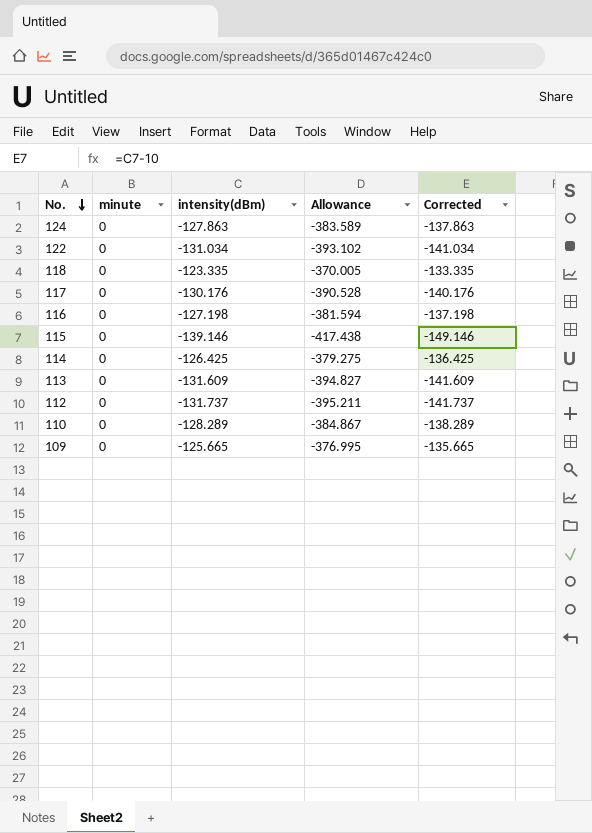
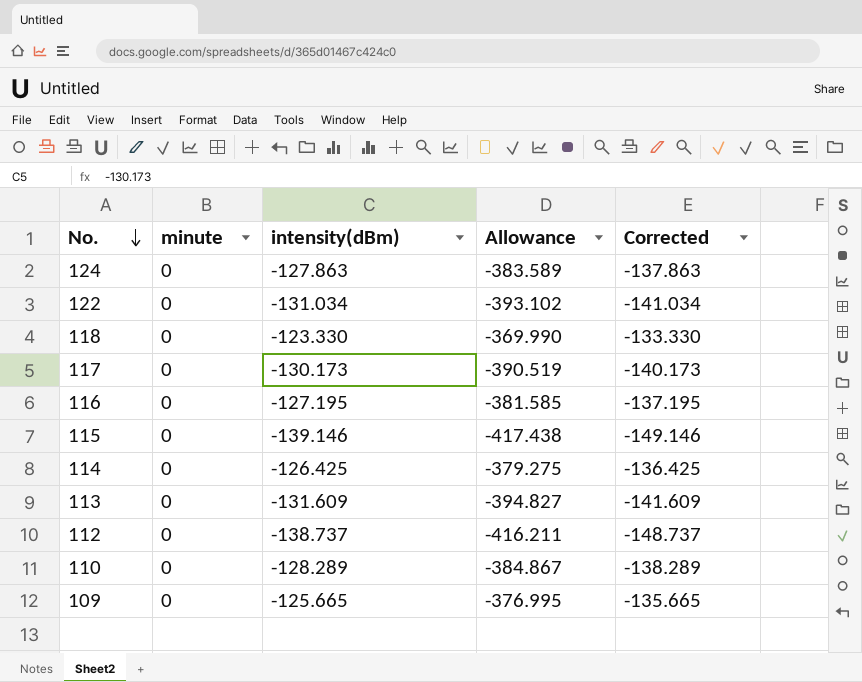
118 | intensity(dBm): -123.335 -> -123.330
118 | Allowance: -370.005 -> -369.990
118 | Corrected: -133.335 -> -133.330
117 | intensity(dBm): -130.176 -> -130.173
117 | Allowance: -390.528 -> -390.519
117 | Corrected: -140.176 -> -140.173
116 | intensity(dBm): -127.198 -> -127.195
116 | Allowance: -381.594 -> -381.585
116 | Corrected: -137.198 -> -137.195
112 | intensity(dBm): -131.737 -> -138.737
112 | Allowance: -395.211 -> -416.211
112 | Corrected: -141.737 -> -148.737

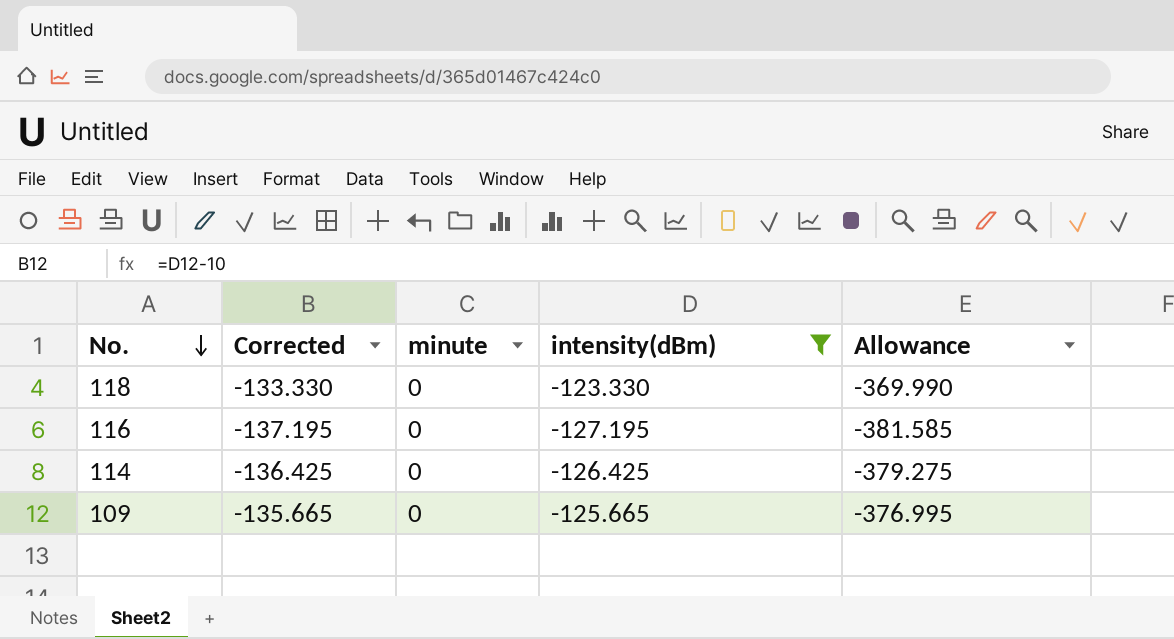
filter: none -> intensity(dBm) >= -127.195
column Corrected | position: 5 -> 2

